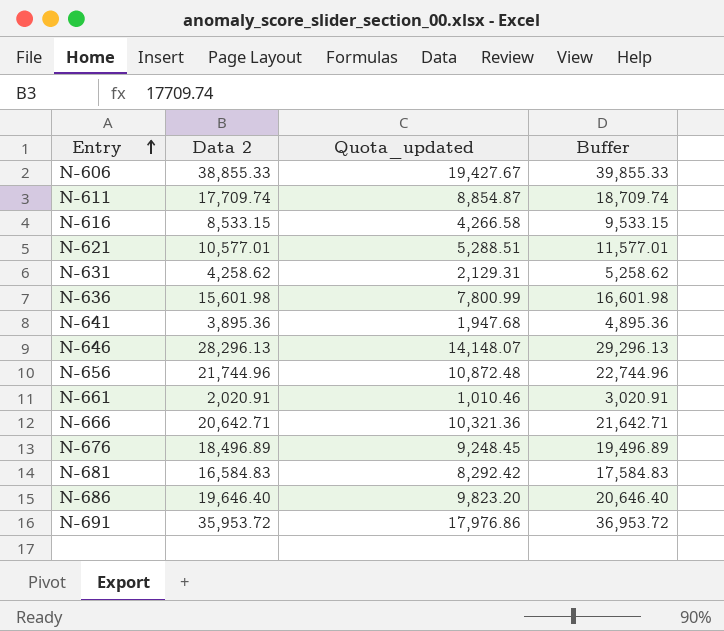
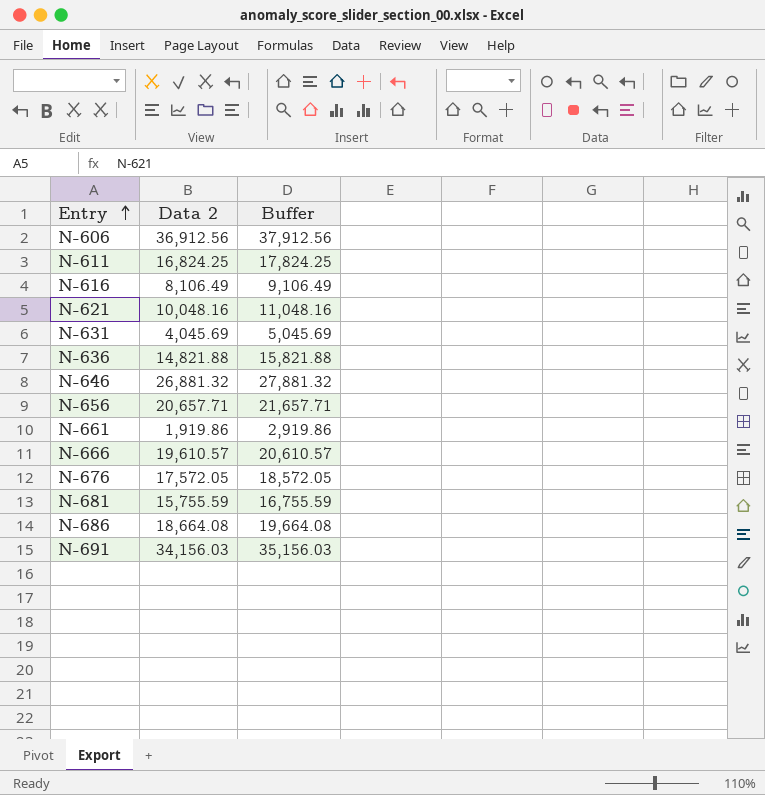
column Quota_updated | formula: [Data 2] * 0.5 -> none
row N-641: 3,895.36 | 1,947.68 | 4,895.36 -> none
N-606 | Data 2: 38,855.33 -> 36,912.56
N-606 | Buffer: 39,855.33 -> 37,912.56
N-611 | Data 2: 17,709.74 -> 16,824.25
N-611 | Buffer: 18,709.74 -> 17,824.25
N-616 | Data 2: 8,533.15 -> 8,106.49
N-616 | Buffer: 9,533.15 -> 9,106.49
N-621 | Data 2: 10,577.01 -> 10,048.16
N-621 | Buffer: 11,577.01 -> 11,048.16
N-631 | Data 2: 4,258.62 -> 4,045.69
N-631 | Buffer: 5,258.62 -> 5,045.69
N-636 | Data 2: 15,601.98 -> 14,821.88
N-636 | Buffer: 16,601.98 -> 15,821.88
N-646 | Data 2: 28,296.13 -> 26,881.32
N-646 | Buffer: 29,296.13 -> 27,881.32
N-656 | Data 2: 21,744.96 -> 20,657.71
N-656 | Buffer: 22,744.96 -> 21,657.71
N-661 | Data 2: 2,020.91 -> 1,919.86
N-661 | Buffer: 3,020.91 -> 2,919.86
N-666 | Data 2: 20,642.71 -> 19,610.57
N-666 | Buffer: 21,642.71 -> 20,610.57
N-676 | Data 2: 18,496.89 -> 17,572.05
N-676 | Buffer: 19,496.89 -> 18,572.05
N-681 | Data 2: 16,584.83 -> 15,755.59
N-681 | Buffer: 17,584.83 -> 16,755.59
N-686 | Data 2: 19,646.40 -> 18,664.08
N-686 | Buffer: 20,646.40 -> 19,664.08
N-691 | Data 2: 35,953.72 -> 34,156.03
N-691 | Buffer: 36,953.72 -> 35,156.03

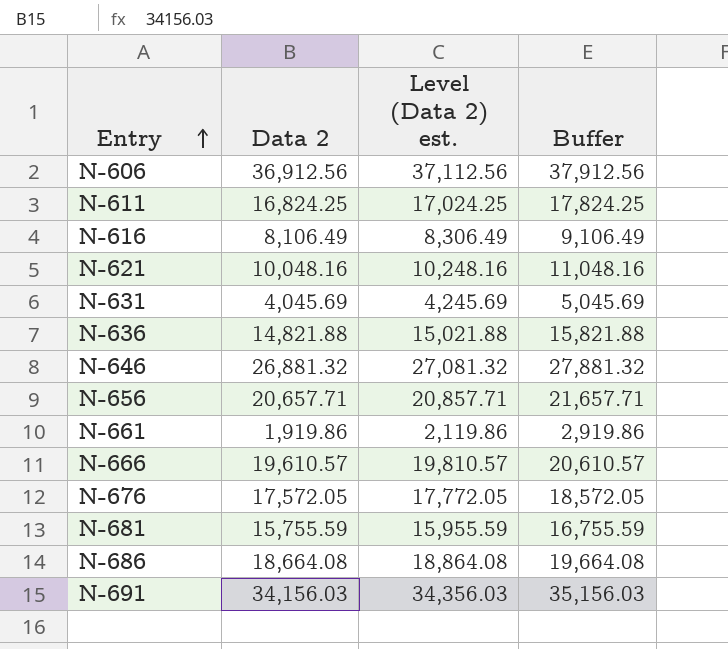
column Level (Data 2) est. | formula: none -> [Data 2] + 200

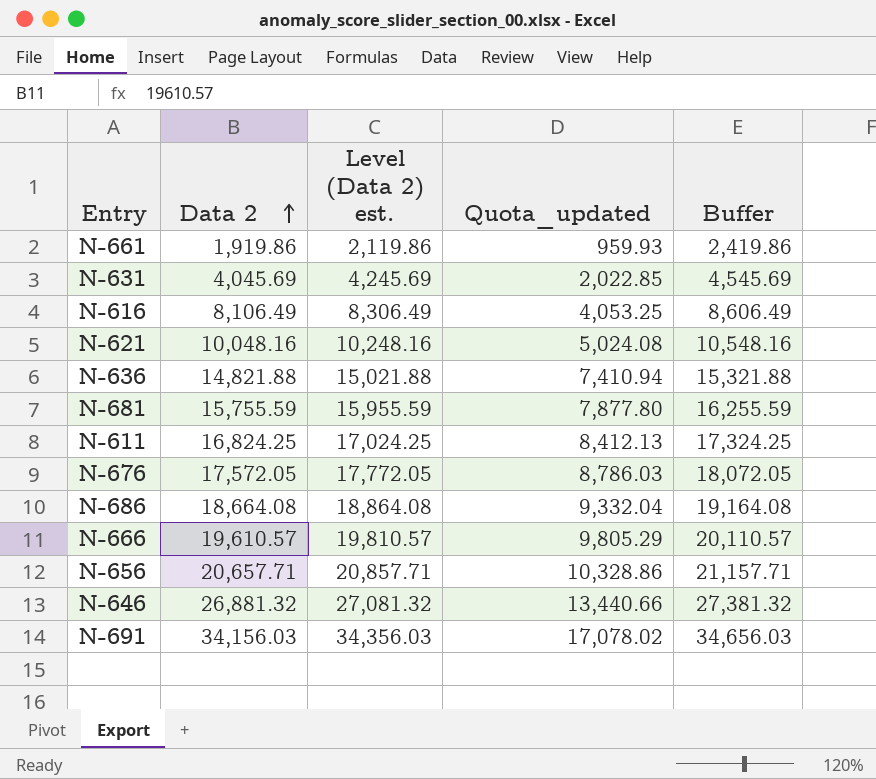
row order: Entry ascending -> Data 2 ascending
column Quota_updated | formula: none -> [Data 2] * 0.5
column Buffer | formula: [Data 2] + 1000 -> [Data 2] + 500
row N-606: 36,912.56 | 37,112.56 | 37,912.56 -> none

